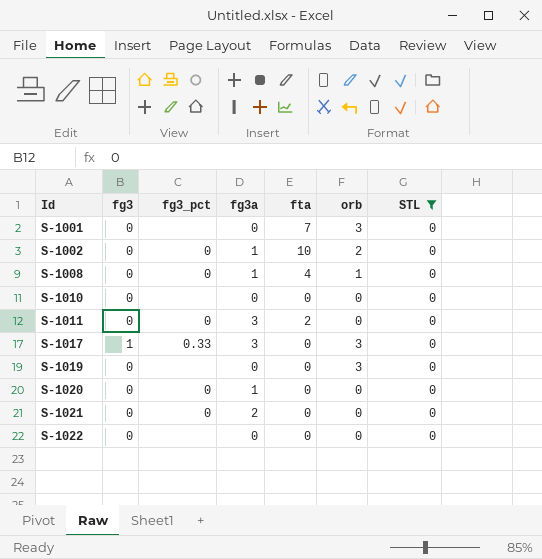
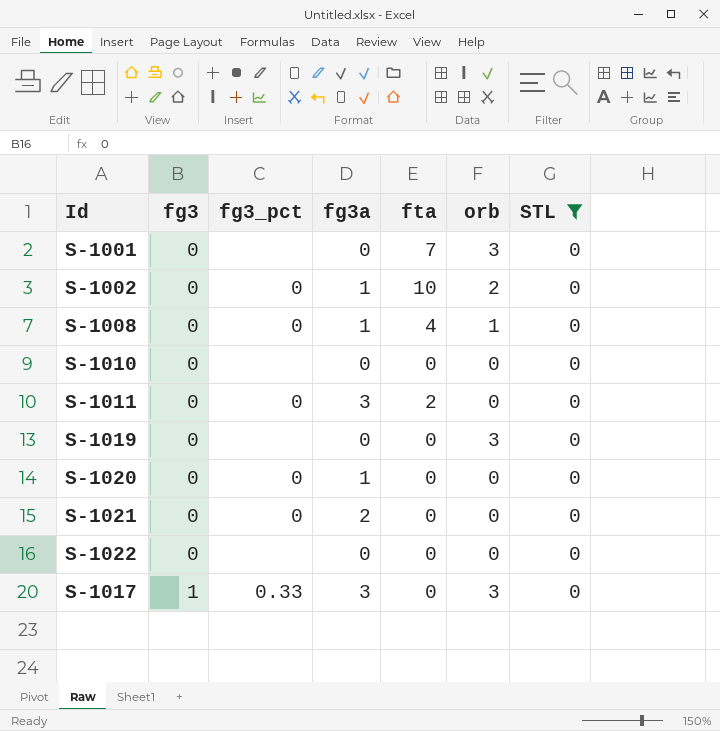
row order: Id ascending -> fg3 ascending

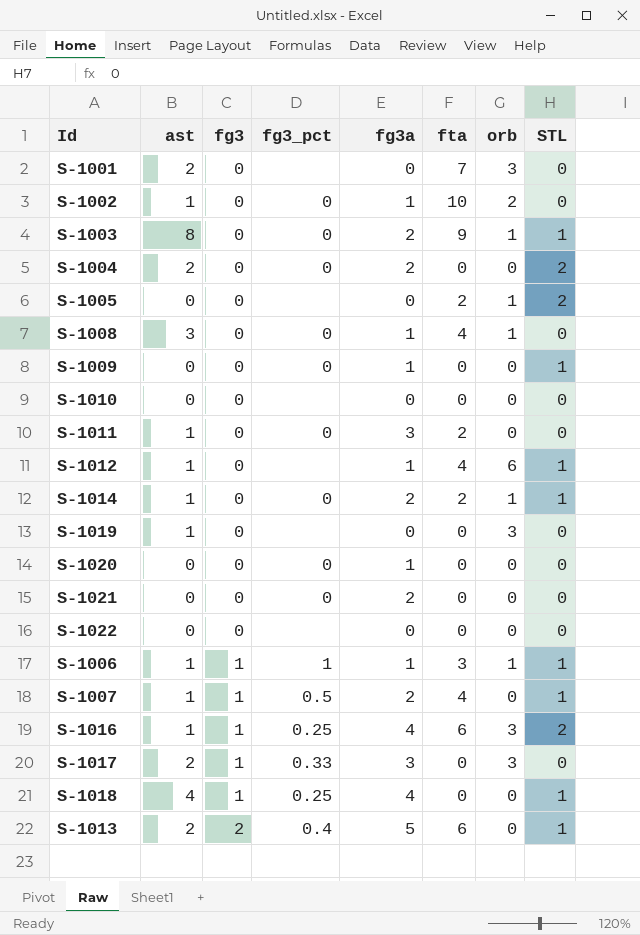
filter: STL = 0 -> none
column ast | position: none -> 2

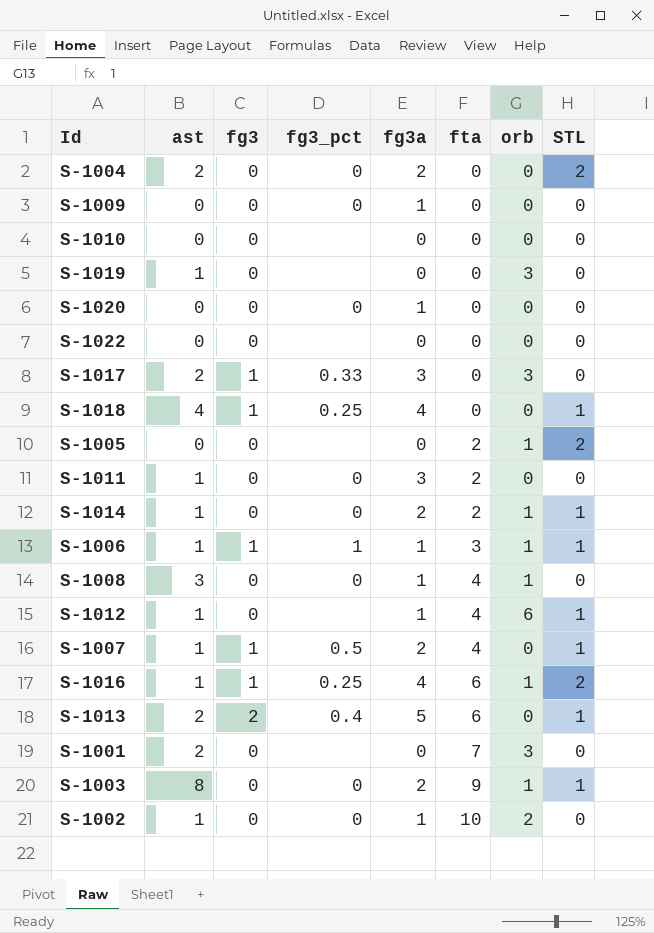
row order: fg3 ascending -> fta ascending
row S-1021: 0 | 0 | 0 | 2 | 0 | 0 | 0 -> none
S-1009 | STL: 1 -> 0
S-1016 | orb: 3 -> 1

